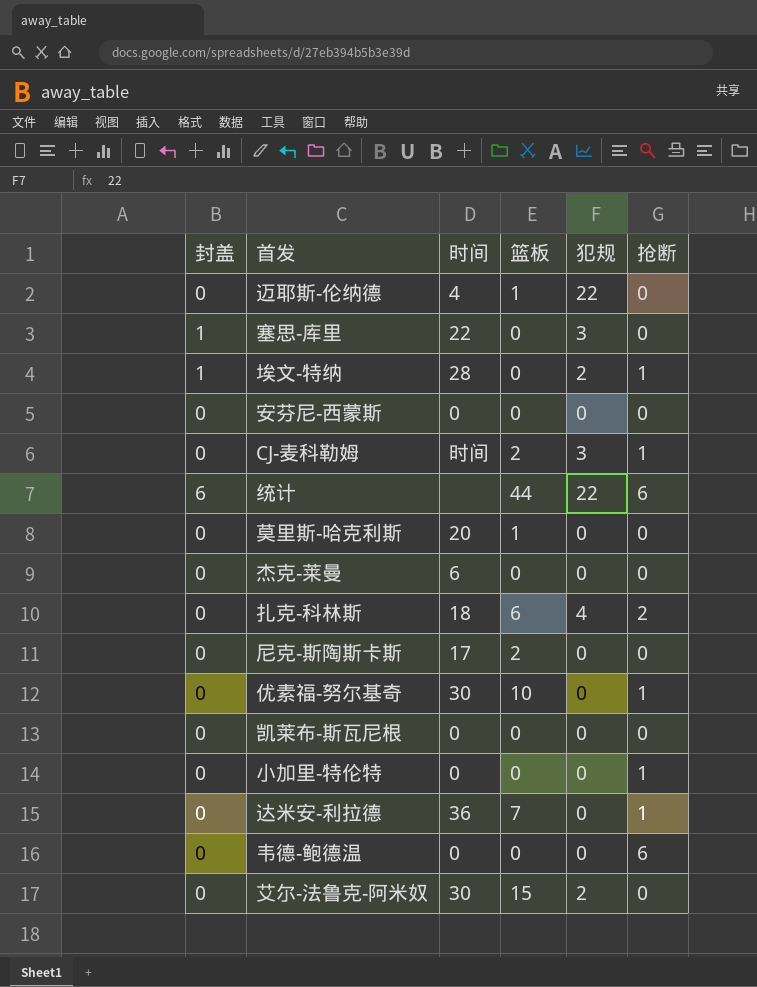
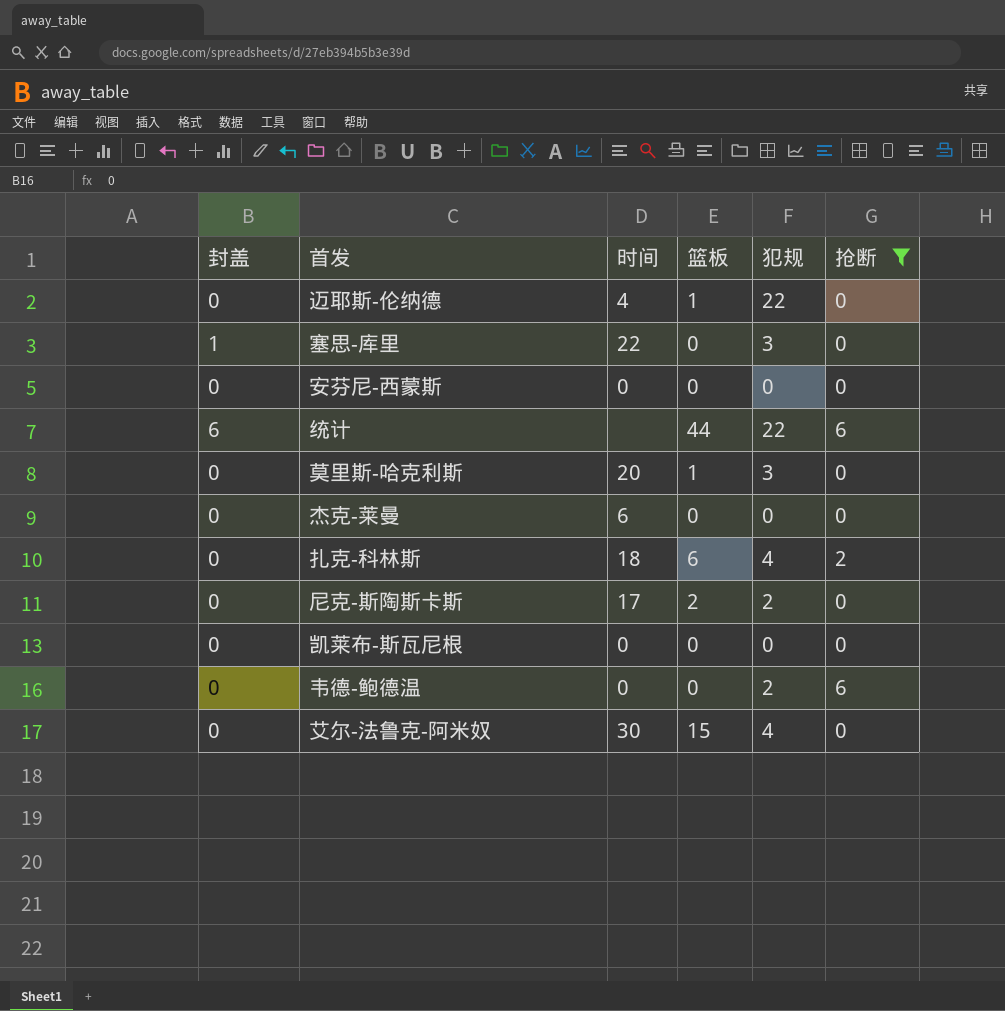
filter: none -> 抢断 != 1
莫里斯-哈克利斯 | 犯规: 0 -> 3
尼克-斯陶斯卡斯 | 犯规: 0 -> 2
韦德-鲍德温 | 犯规: 0 -> 2
艾尔-法鲁克-阿米奴 | 犯规: 2 -> 4

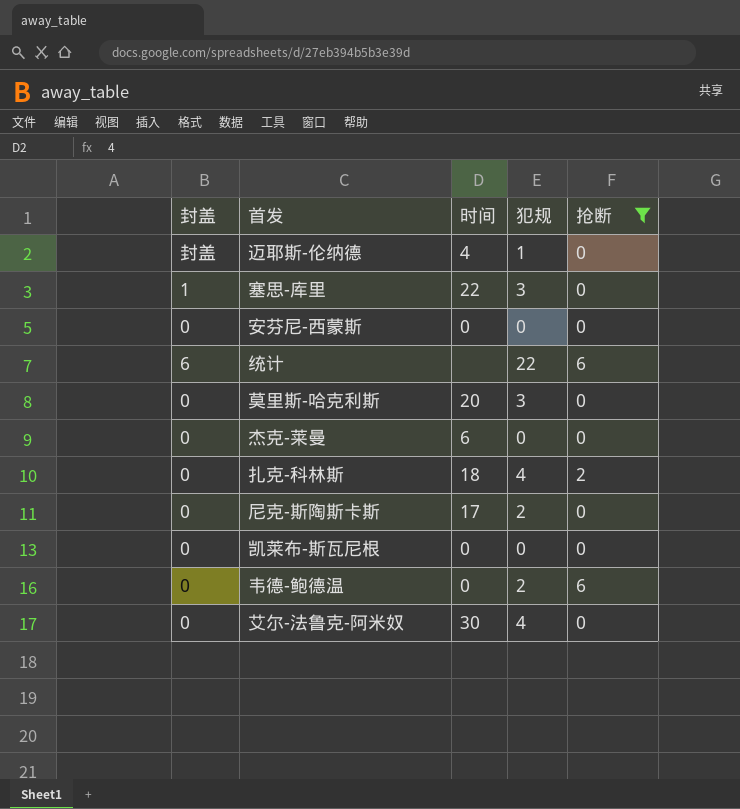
column 篮板 | position: 4 -> none
迈耶斯-伦纳德 | 封盖: 0 -> 封盖
迈耶斯-伦纳德 | 犯规: 22 -> 1

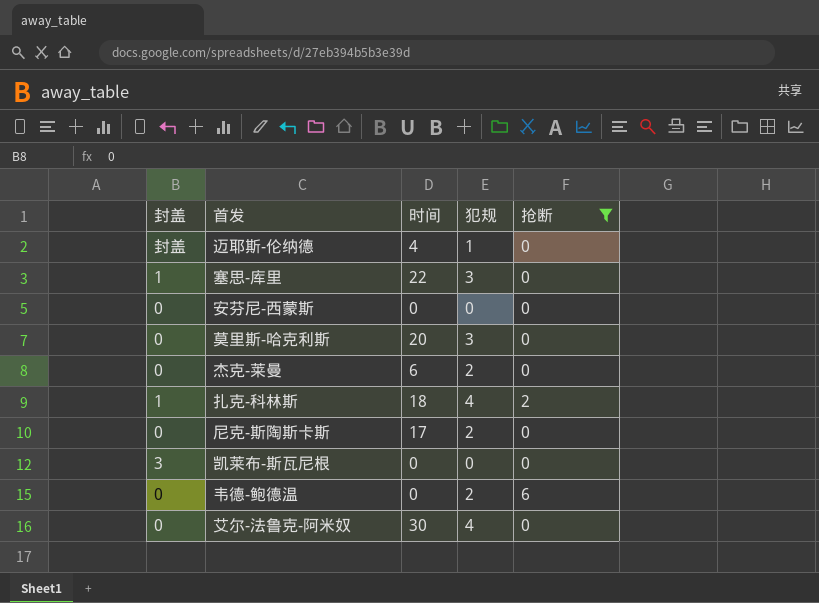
row 统计: 6 | none | 22 | 6 -> none
杰克-莱曼 | 犯规: 0 -> 2
扎克-科林斯 | 封盖: 0 -> 1
凯莱布-斯瓦尼根 | 封盖: 0 -> 3

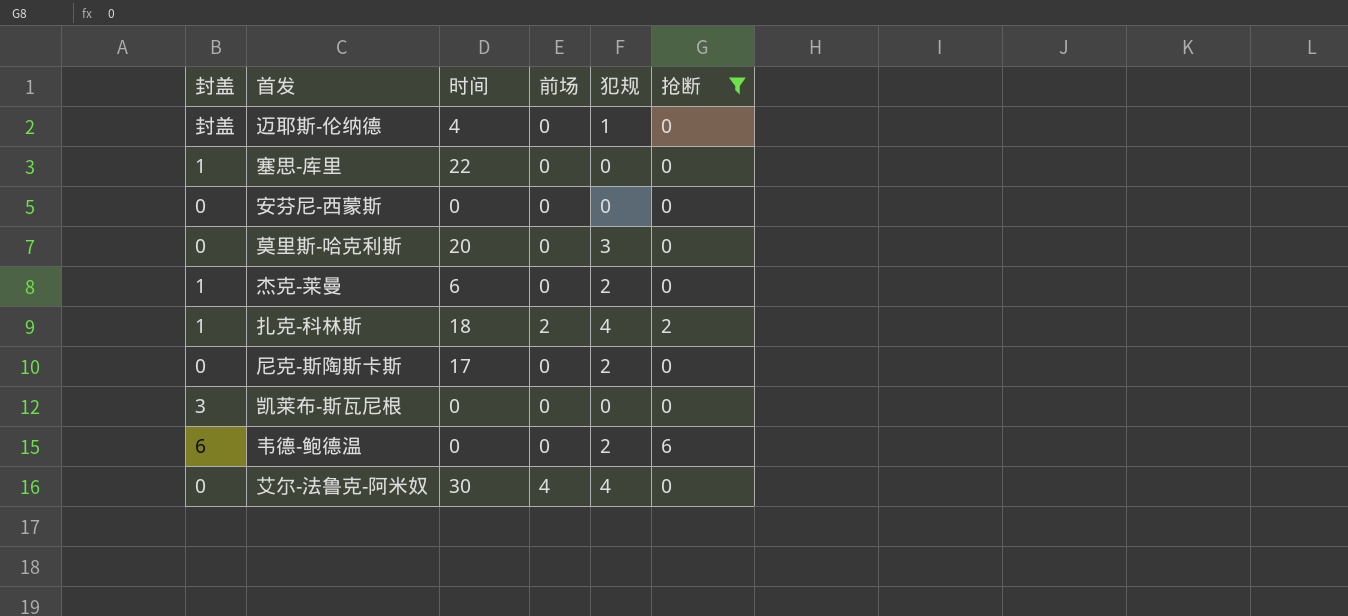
column 前场 | position: none -> 4
塞思-库里 | 犯规: 3 -> 0
杰克-莱曼 | 封盖: 0 -> 1
韦德-鲍德温 | 封盖: 0 -> 6

